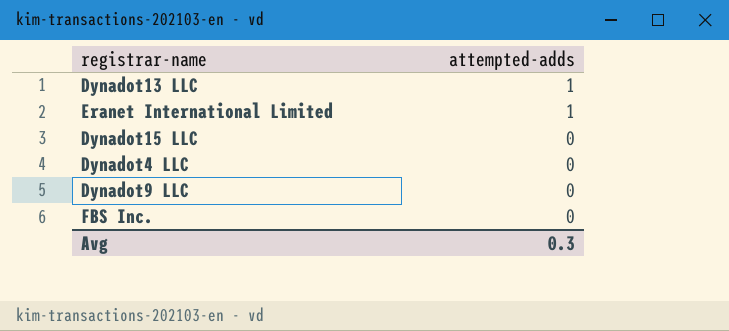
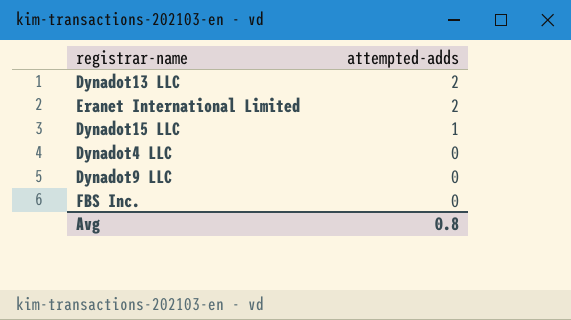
Dynadot13 LLC | attempted-adds: 1 -> 2
Eranet International Limited | attempted-adds: 1 -> 2
Dynadot15 LLC | attempted-adds: 0 -> 1
Avg | attempted-adds: 0.3 -> 0.8

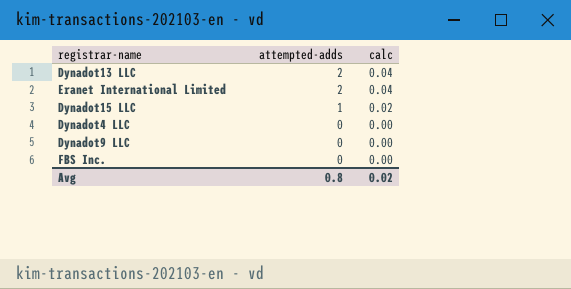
column calc | formula: none -> [attempted-adds] * 0.02

